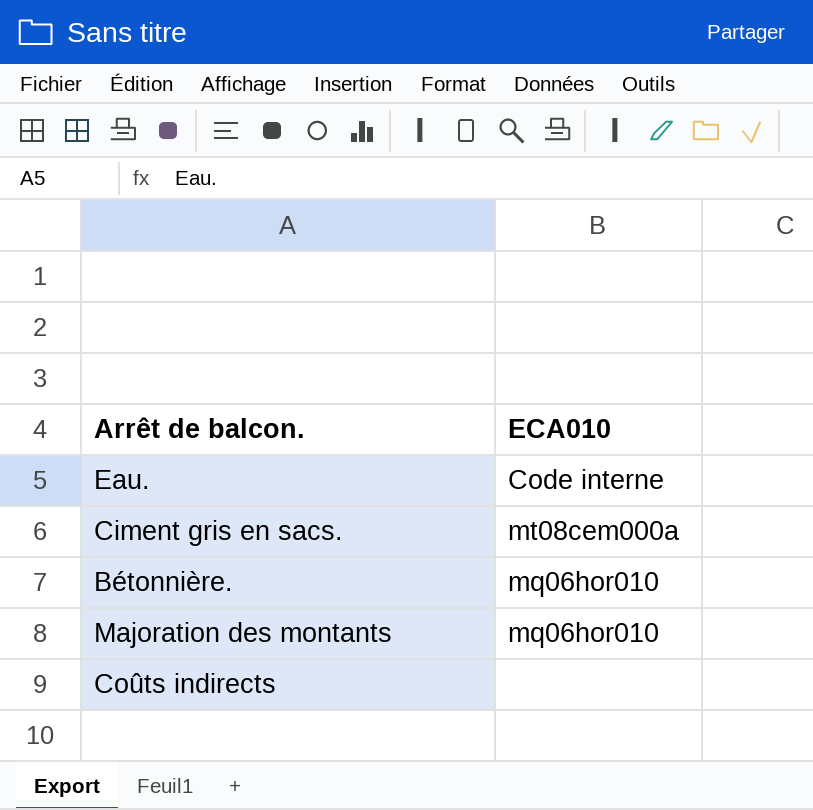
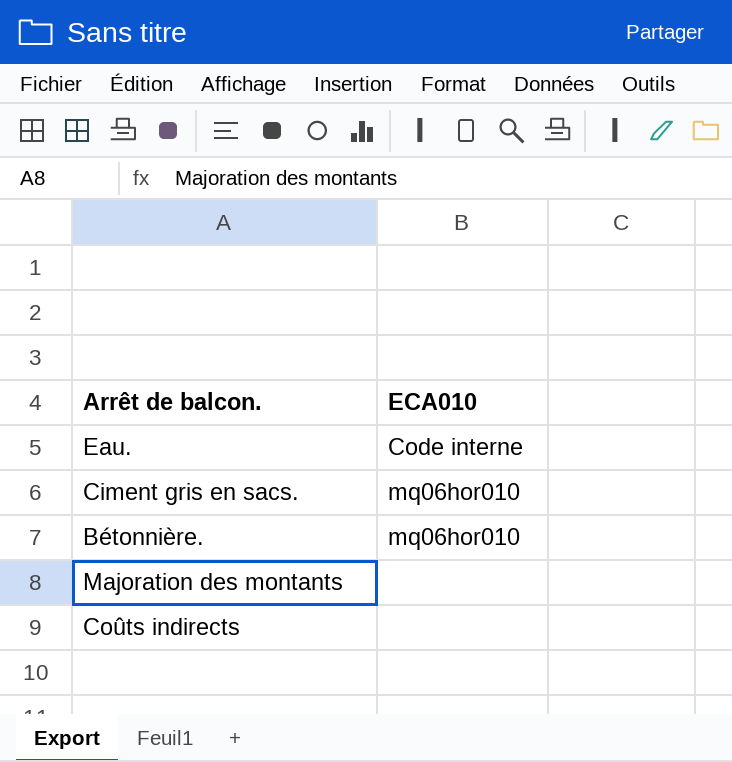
Ciment gris en sacs. | ECA010: mt08cem000a -> mq06hor010
Majoration des montants | ECA010: mq06hor010 -> none

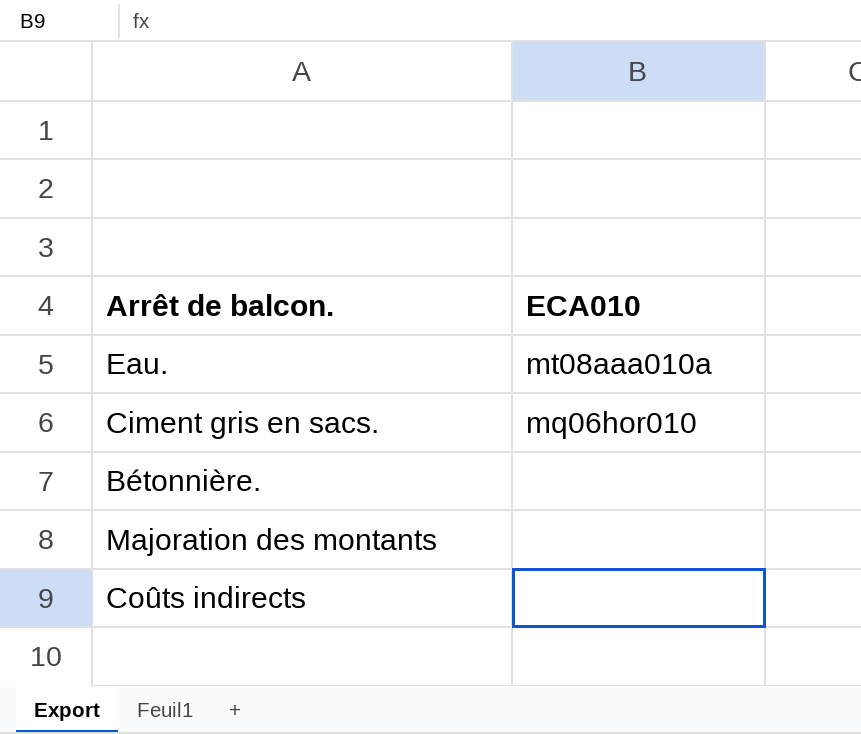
Eau. | ECA010: Code interne -> mt08aaa010a
Bétonnière. | ECA010: mq06hor010 -> none

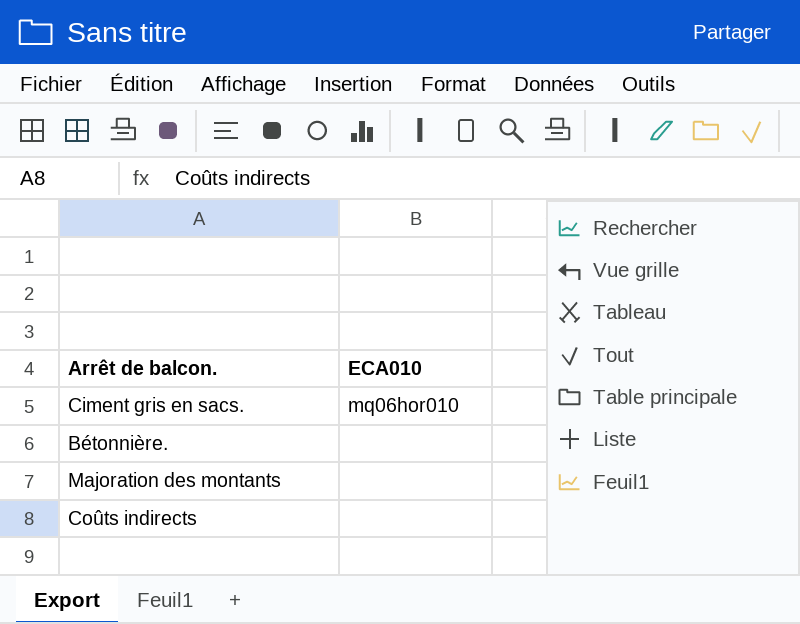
row Eau.: mt08aaa010a -> none

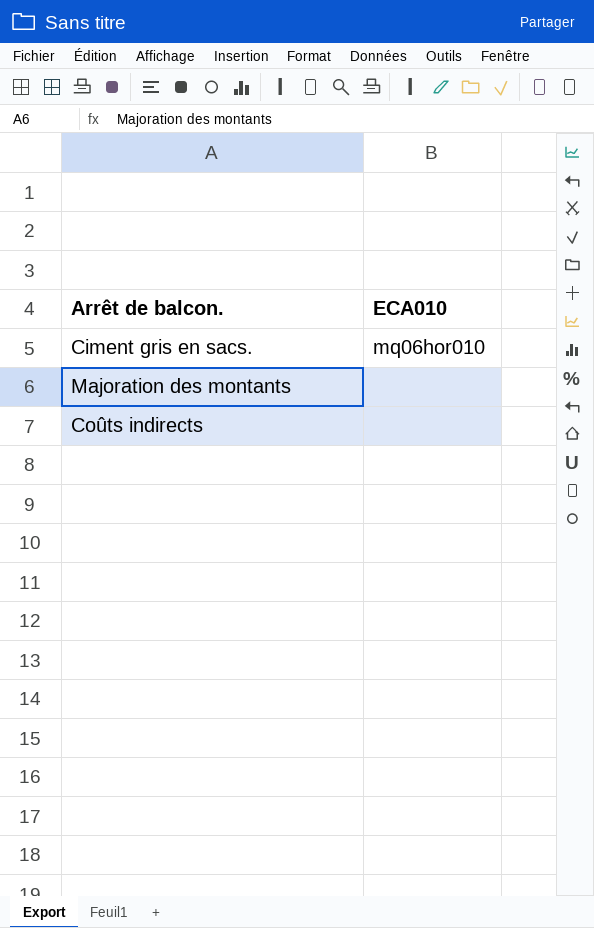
row Bétonnière.: none -> none

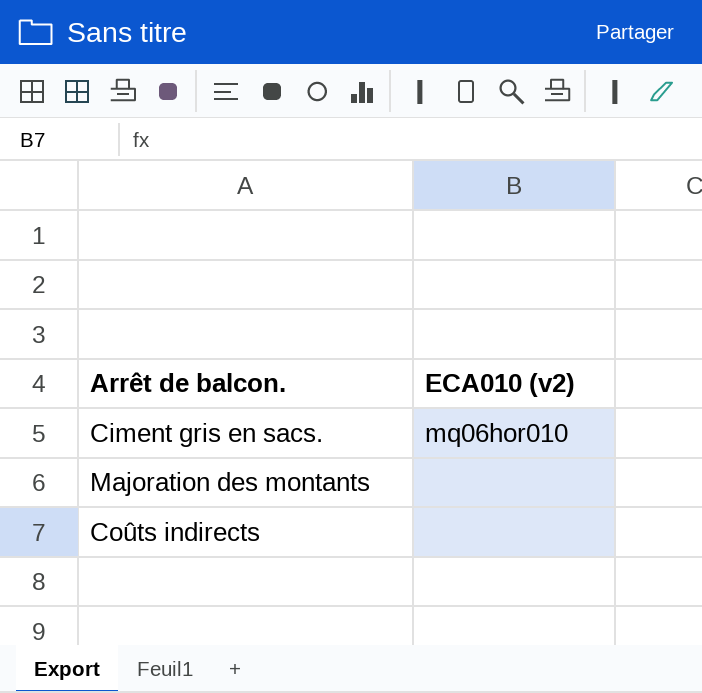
column name: ECA010 -> ECA010 (v2)

